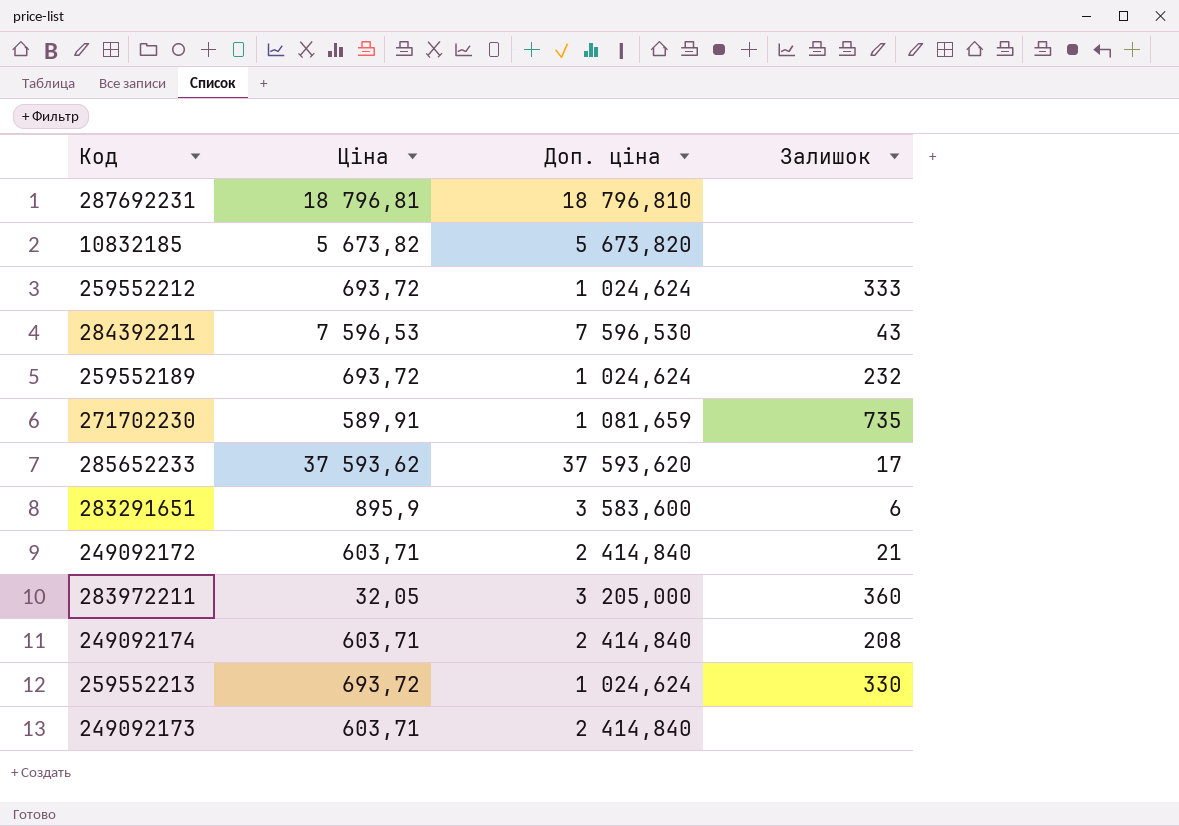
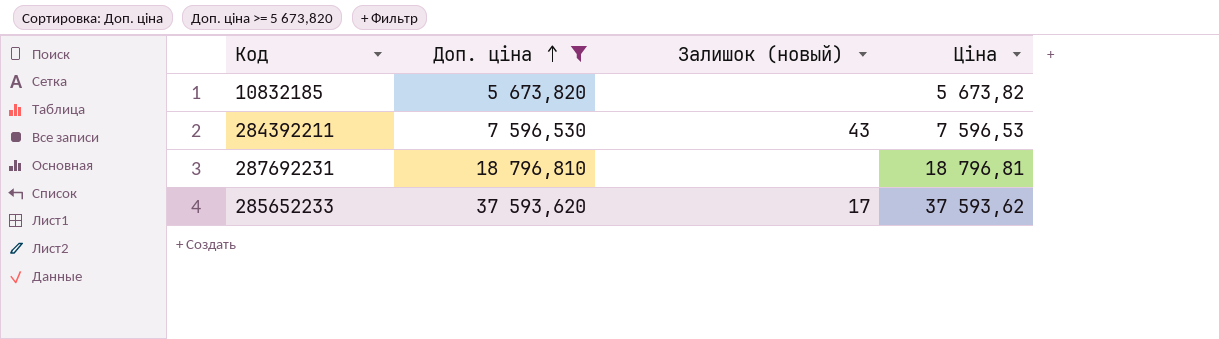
filter: none -> Доп. ціна >= 5 673,820
row order: none -> Доп. ціна ascending
column name: Залишок -> Залишок (новый)
column Ціна | position: 2 -> 4

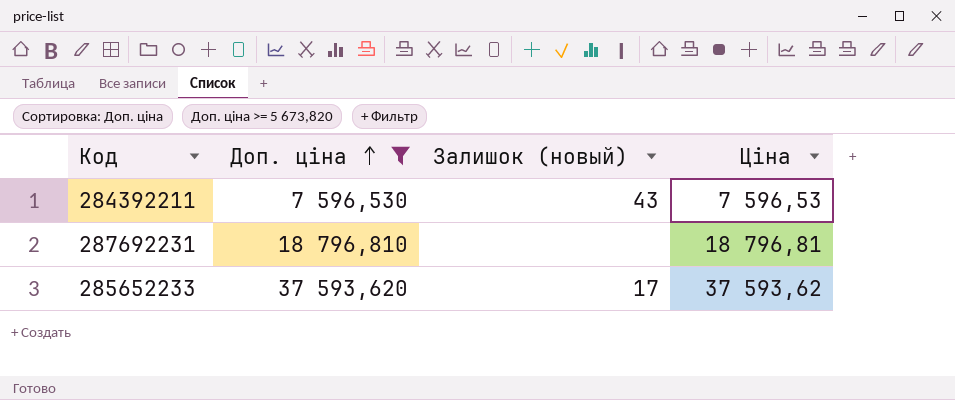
row 10832185: 5 673,820 | none | 5 673,82 -> none

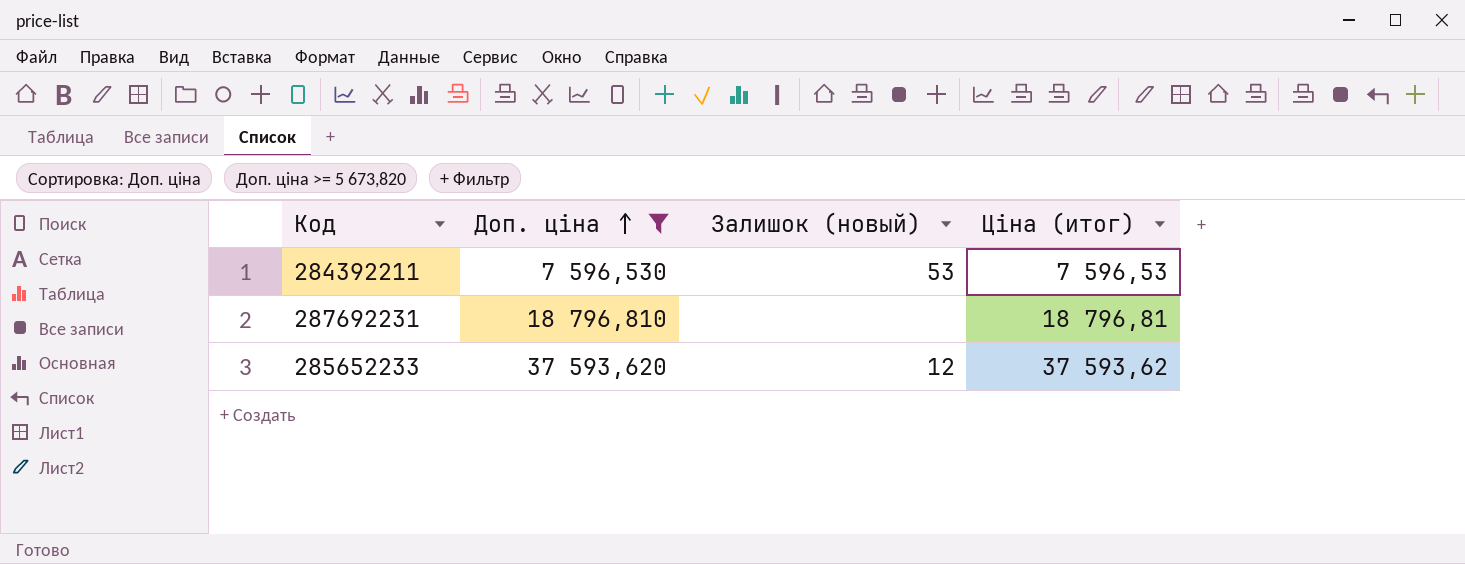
column name: Ціна -> Ціна (итог)
284392211 | Залишок (новый): 43 -> 53
285652233 | Залишок (новый): 17 -> 12

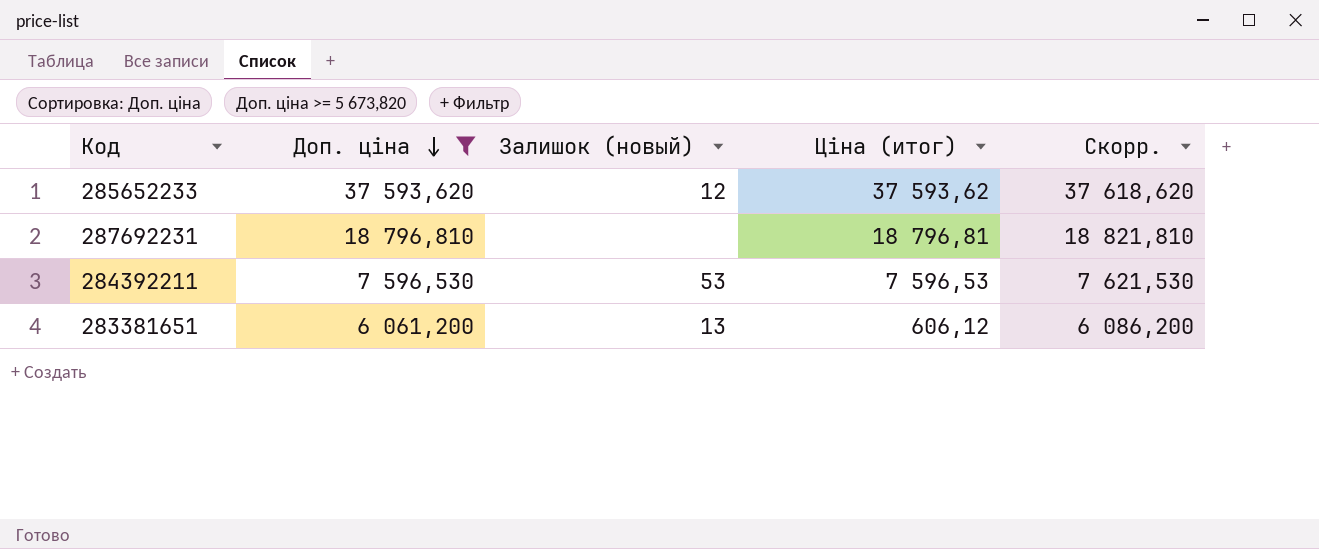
row order: Доп. ціна ascending -> Доп. ціна descending
column Скорр. | formula: none -> [Доп. ціна] + 25
row 283381651: none -> 6 061,200 | 13 | 606,12 | 6 086,200

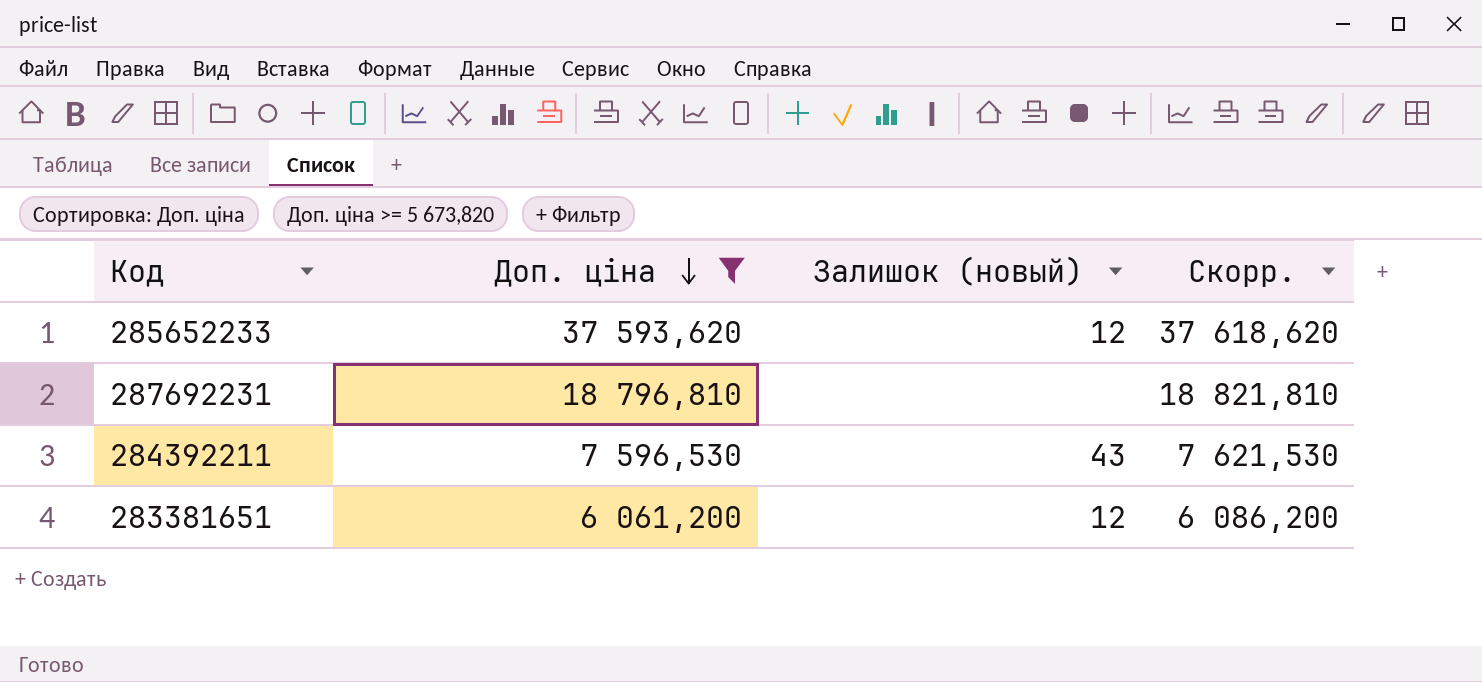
column Ціна (итог) | position: 4 -> none
284392211 | Залишок (новый): 53 -> 43
283381651 | Залишок (новый): 13 -> 12

